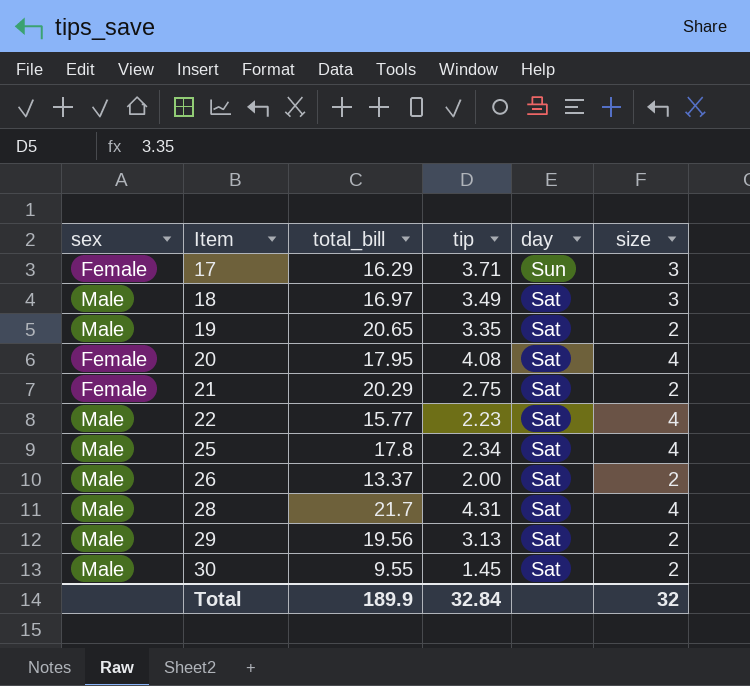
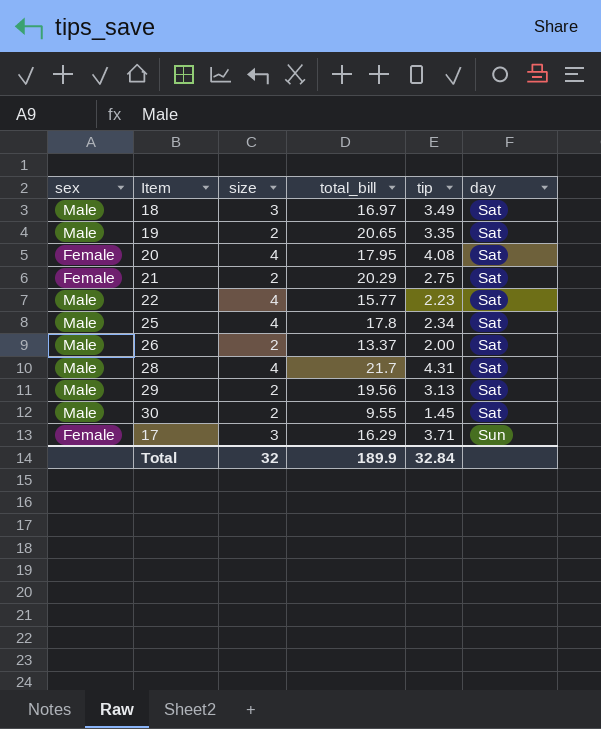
row order: Item ascending -> day ascending
column size | position: 6 -> 3

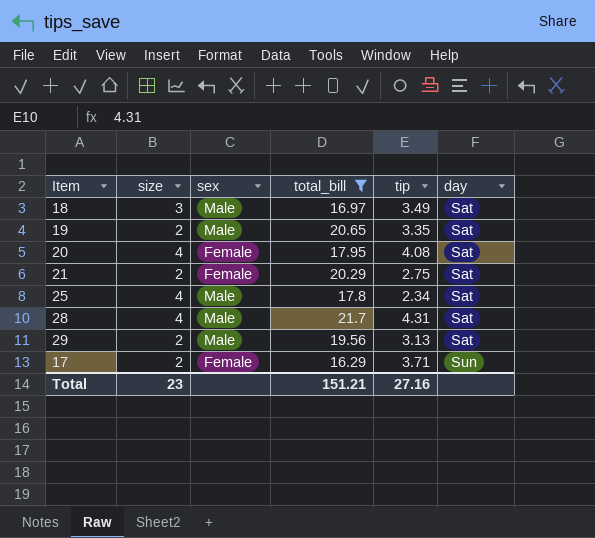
filter: none -> total_bill >= 16.29
column sex | position: 1 -> 3
17 | size: 3 -> 2
Total | size: 32 -> 23
Total | total_bill: 189.9 -> 151.21
Total | tip: 32.84 -> 27.16

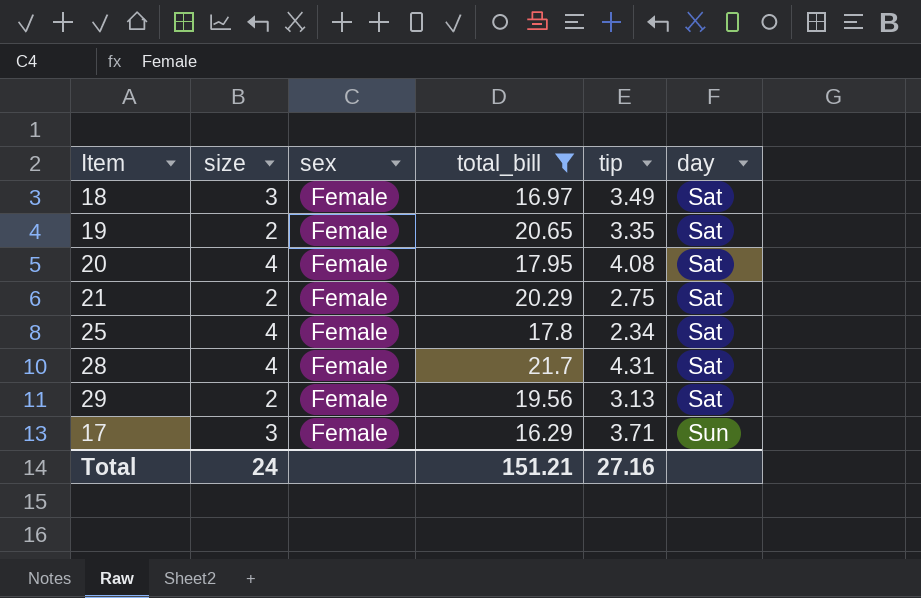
18 | sex: Male -> Female
19 | sex: Male -> Female
25 | sex: Male -> Female
28 | sex: Male -> Female
29 | sex: Male -> Female
17 | size: 2 -> 3
Total | size: 23 -> 24

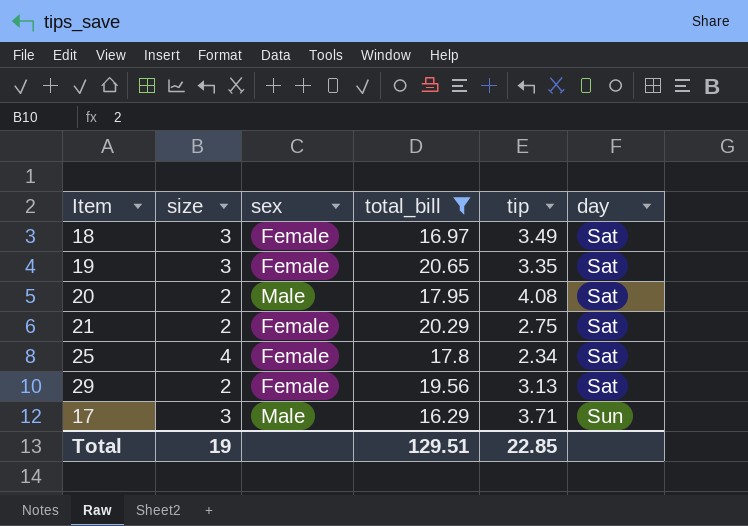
row 28: 4 | Female | 21.7 | 4.31 | Sat -> none
19 | size: 2 -> 3
20 | size: 4 -> 2
20 | sex: Female -> Male
17 | sex: Female -> Male
Total | size: 24 -> 19
Total | total_bill: 151.21 -> 129.51
Total | tip: 27.16 -> 22.85

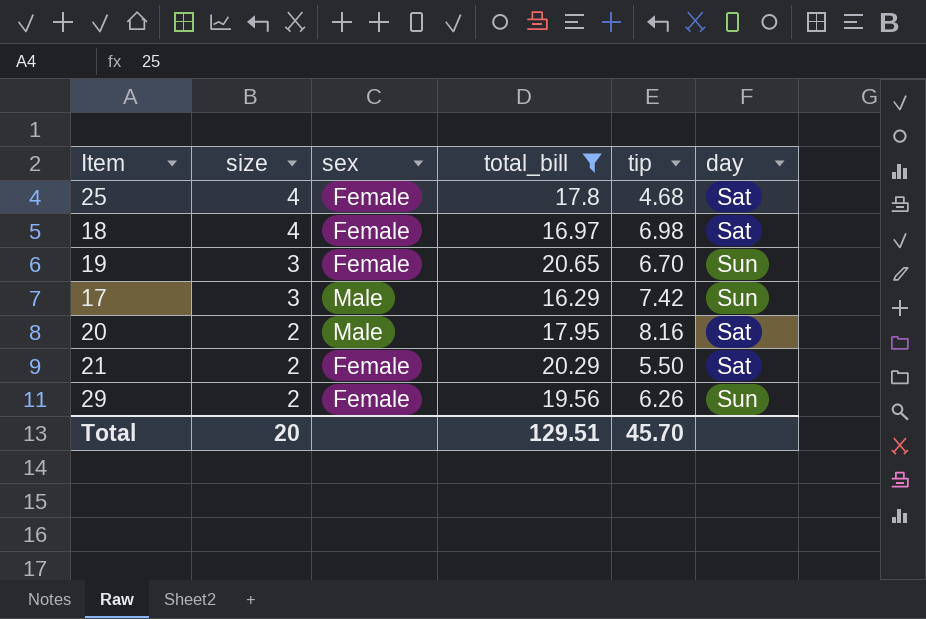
row order: day ascending -> size descending
25 | tip: 2.34 -> 4.68
18 | size: 3 -> 4
18 | tip: 3.49 -> 6.98
19 | tip: 3.35 -> 6.70
19 | day: Sat -> Sun
17 | tip: 3.71 -> 7.42
20 | tip: 4.08 -> 8.16
21 | tip: 2.75 -> 5.50
29 | tip: 3.13 -> 6.26
29 | day: Sat -> Sun
Total | size: 19 -> 20
Total | tip: 22.85 -> 45.70

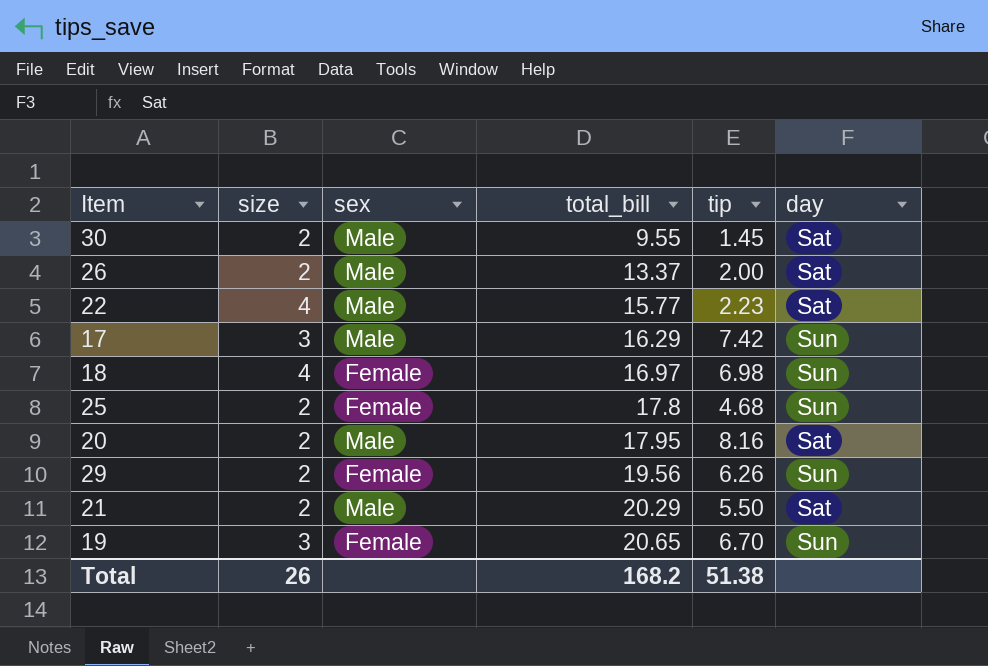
filter: total_bill >= 16.29 -> none
row order: size descending -> total_bill ascending
18 | day: Sat -> Sun
25 | size: 4 -> 2
25 | day: Sat -> Sun
21 | sex: Female -> Male
Total | size: 20 -> 26
Total | total_bill: 129.51 -> 168.2
Total | tip: 45.70 -> 51.38

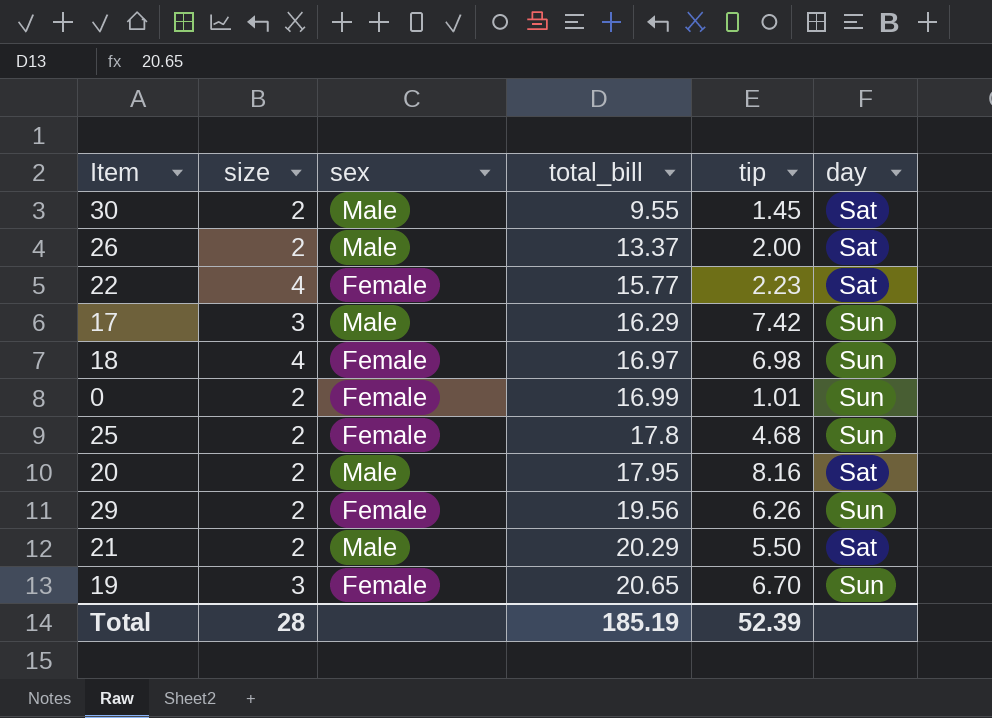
22 | sex: Male -> Female
row 0: none -> 2 | Female | 16.99 | 1.01 | Sun
Total | size: 26 -> 28
Total | total_bill: 168.2 -> 185.19
Total | tip: 51.38 -> 52.39

